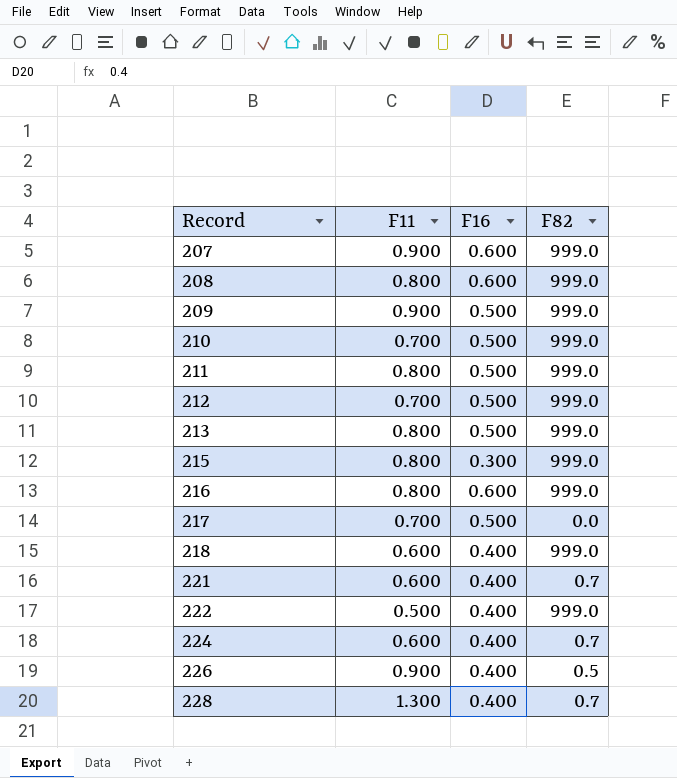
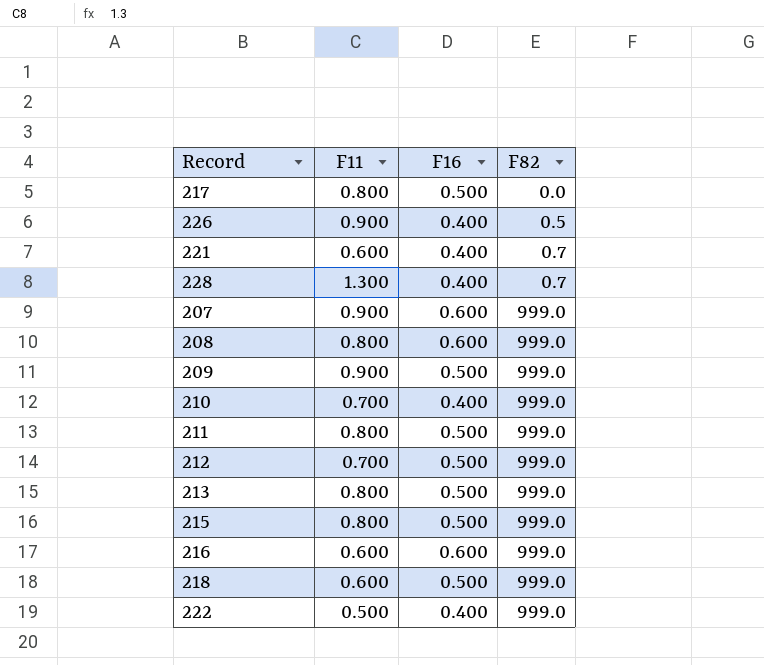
row order: Record ascending -> F82 ascending
row 224: 0.600 | 0.400 | 0.7 -> none
217 | F11: 0.700 -> 0.800
210 | F16: 0.500 -> 0.400
215 | F16: 0.300 -> 0.500
216 | F11: 0.800 -> 0.600
218 | F16: 0.400 -> 0.500

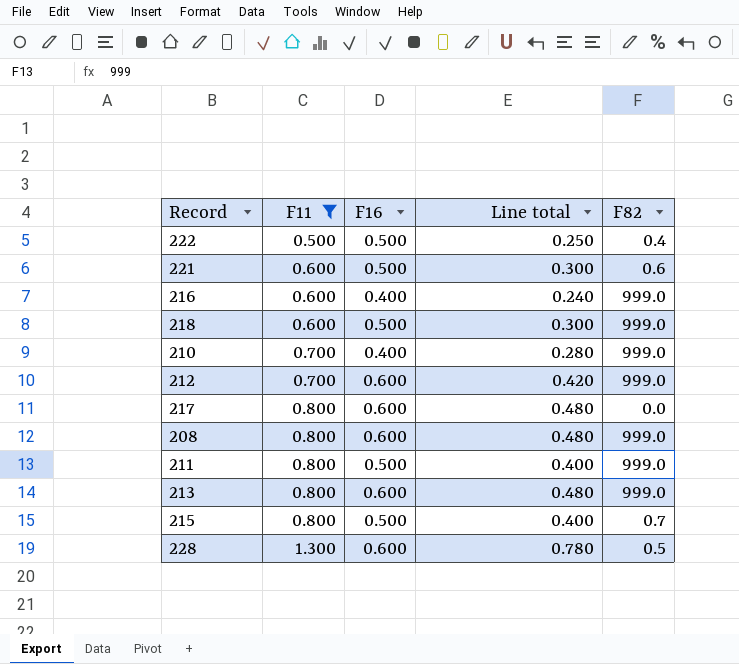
filter: none -> F11 != 0.900
row order: F82 ascending -> F11 ascending
column Line total | formula: none -> [F11] * [F16]
222 | F16: 0.400 -> 0.500
222 | F82: 999.0 -> 0.4
221 | F16: 0.400 -> 0.500
221 | F82: 0.7 -> 0.6
216 | F16: 0.600 -> 0.400
212 | F16: 0.500 -> 0.600
217 | F16: 0.500 -> 0.600
213 | F16: 0.500 -> 0.600
215 | F82: 999.0 -> 0.7
228 | F16: 0.400 -> 0.600
228 | F82: 0.7 -> 0.5

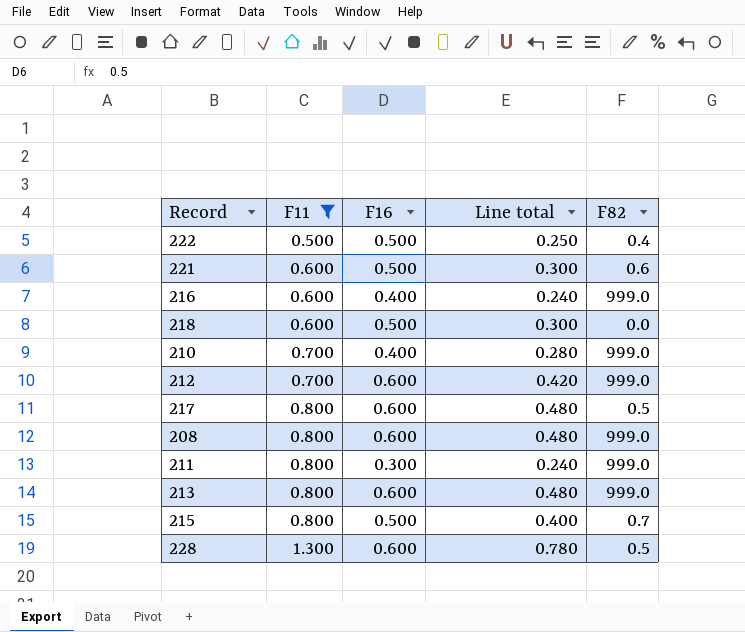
218 | F82: 999.0 -> 0.0
217 | F82: 0.0 -> 0.5
211 | F16: 0.500 -> 0.300
211 | Line total: 0.400 -> 0.240

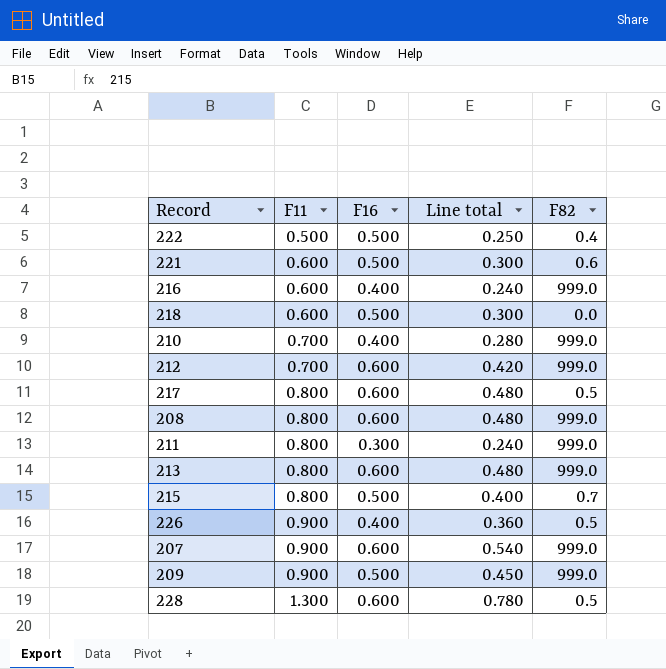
filter: F11 != 0.900 -> none

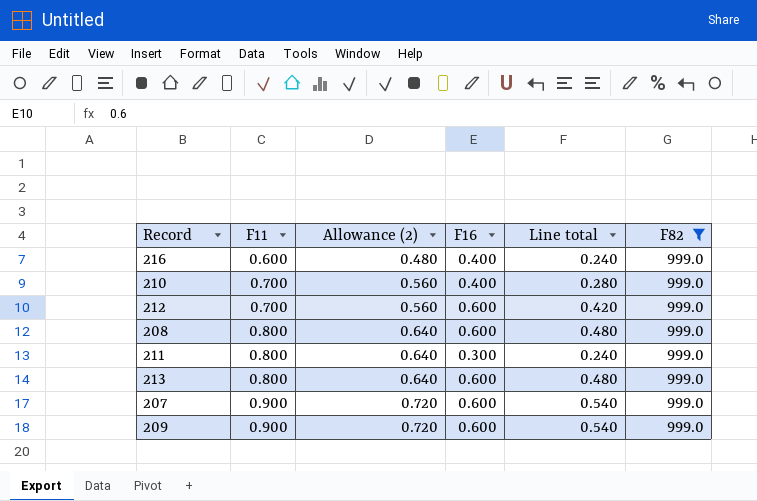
filter: none -> F82 = 999.0
column Allowance (2) | formula: none -> [F11] * 0.8
209 | F16: 0.500 -> 0.600
209 | Line total: 0.450 -> 0.540

